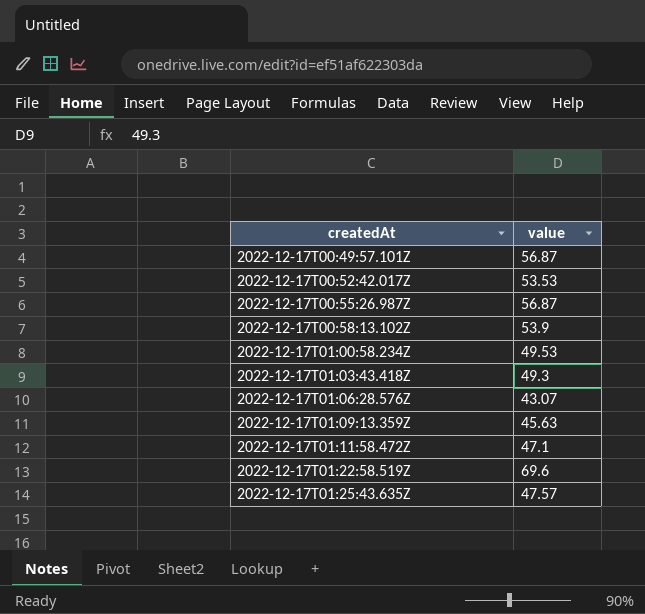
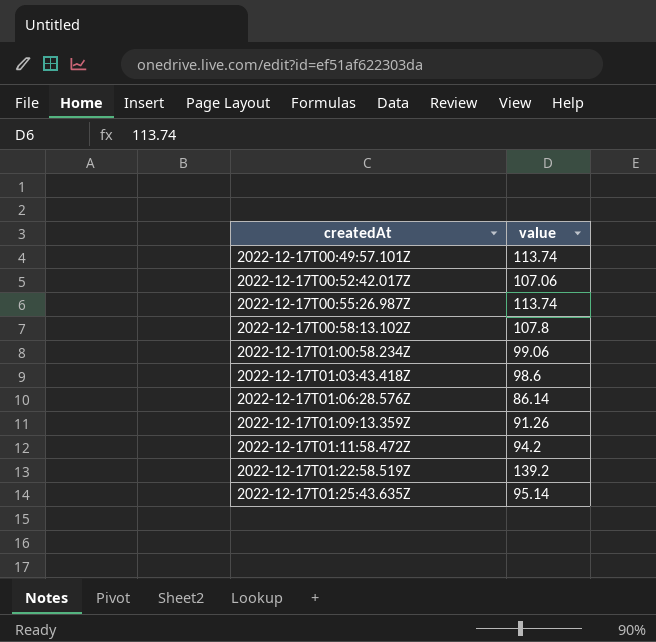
2022-12-17T00:49:57.101Z | value: 56.87 -> 113.74
2022-12-17T00:52:42.017Z | value: 53.53 -> 107.06
2022-12-17T00:55:26.987Z | value: 56.87 -> 113.74
2022-12-17T00:58:13.102Z | value: 53.9 -> 107.8
2022-12-17T01:00:58.234Z | value: 49.53 -> 99.06
2022-12-17T01:03:43.418Z | value: 49.3 -> 98.6
2022-12-17T01:06:28.576Z | value: 43.07 -> 86.14
2022-12-17T01:09:13.359Z | value: 45.63 -> 91.26
2022-12-17T01:11:58.472Z | value: 47.1 -> 94.2
2022-12-17T01:22:58.519Z | value: 69.6 -> 139.2
2022-12-17T01:25:43.635Z | value: 47.57 -> 95.14

